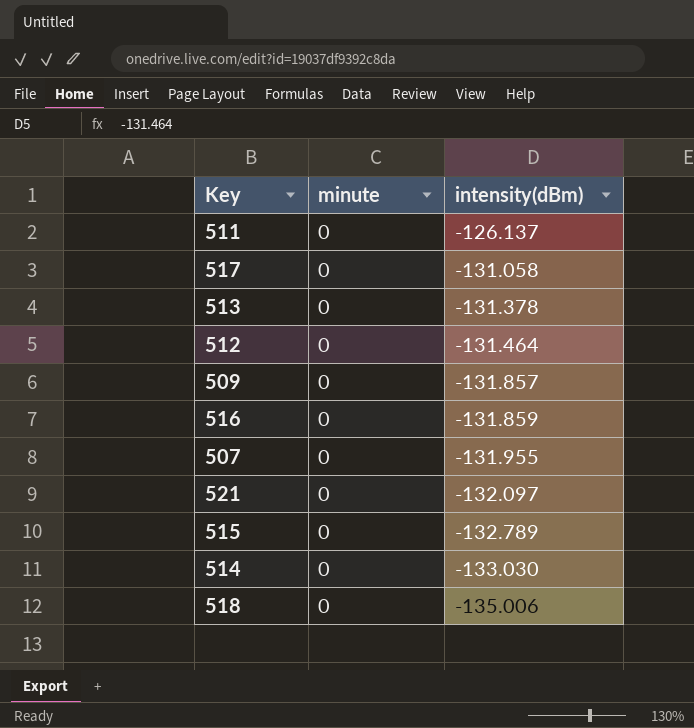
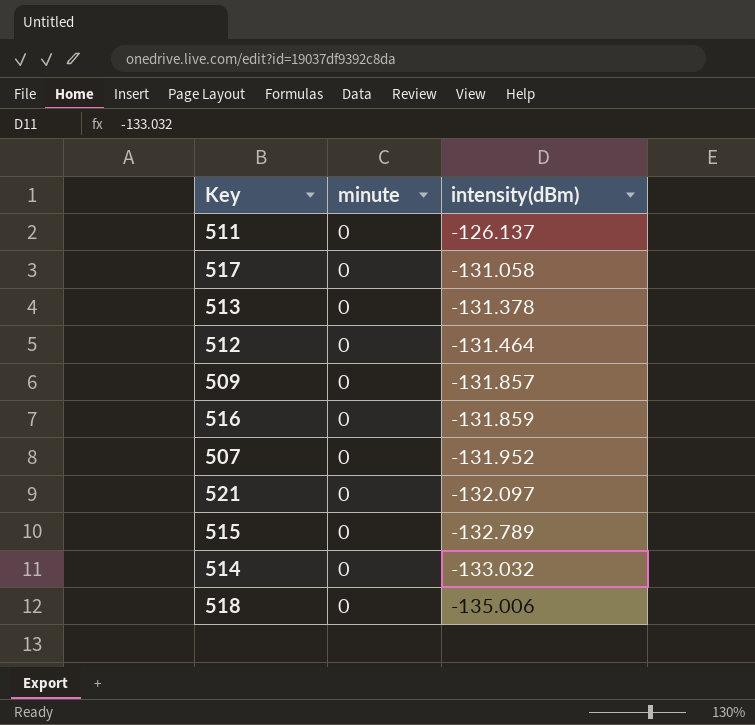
507 | intensity(dBm): -131.955 -> -131.952
514 | intensity(dBm): -133.030 -> -133.032

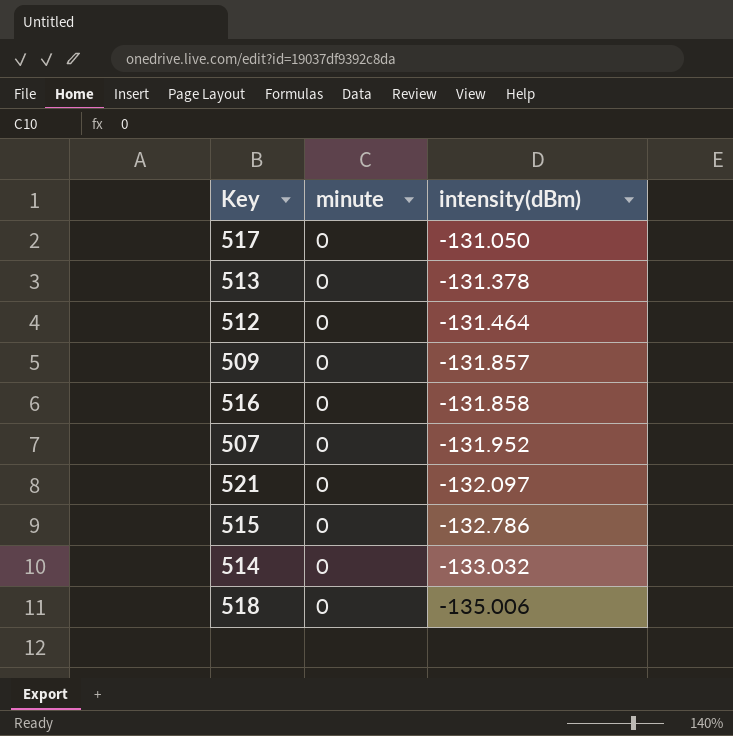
row 511: 0 | -126.137 -> none
517 | intensity(dBm): -131.058 -> -131.050
516 | intensity(dBm): -131.859 -> -131.858
515 | intensity(dBm): -132.789 -> -132.786

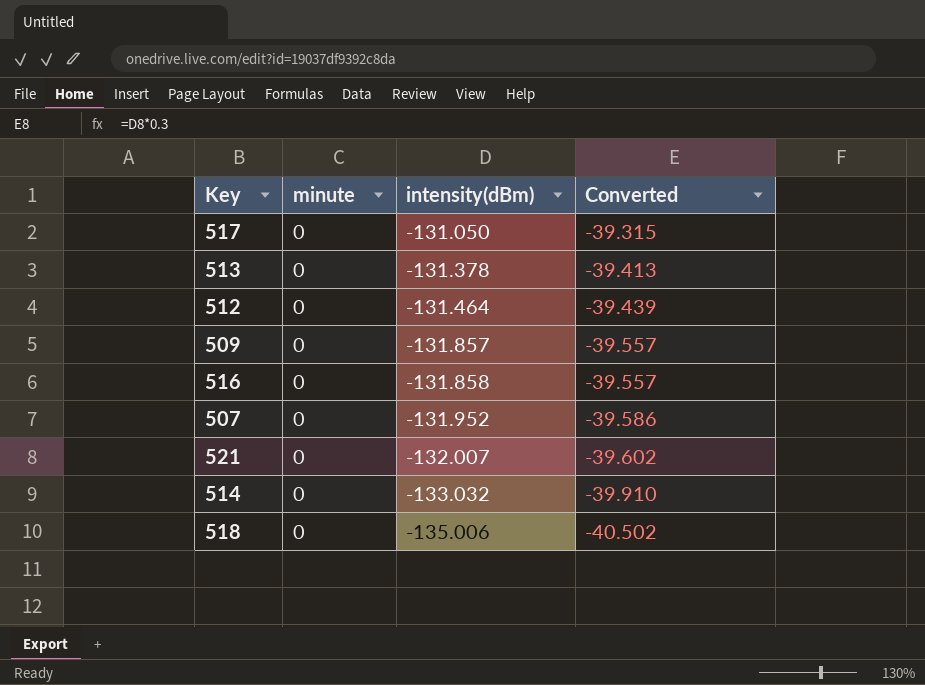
column Converted | formula: none -> [intensity(dBm)] * 0.3
row 515: 0 | -132.786 -> none
521 | intensity(dBm): -132.097 -> -132.007

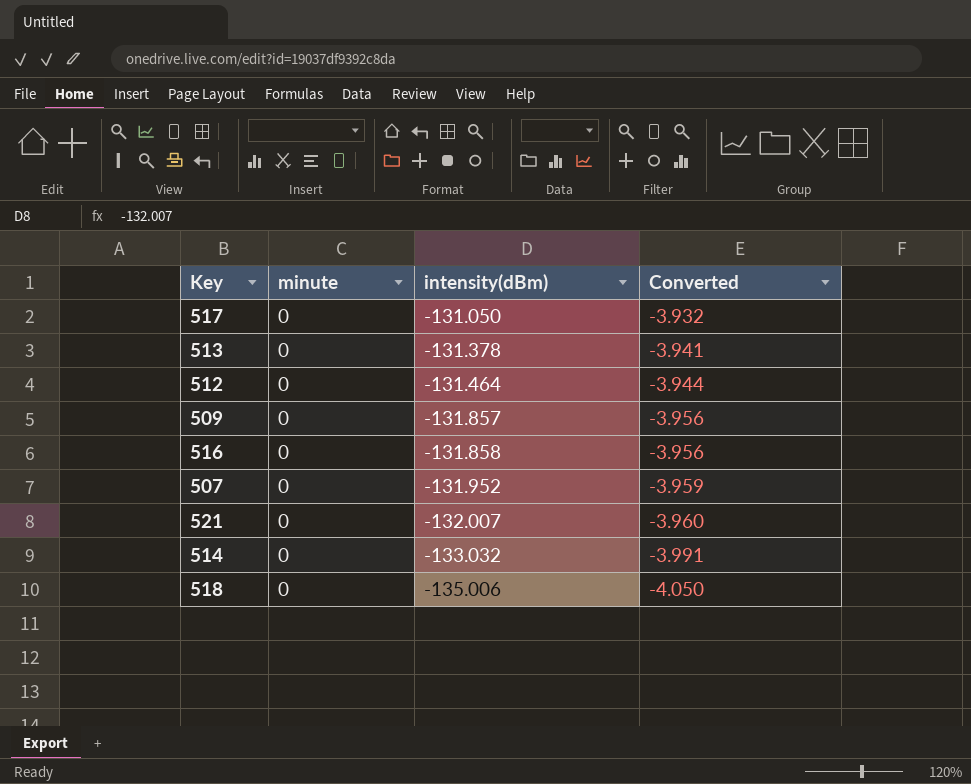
column Converted | formula: [intensity(dBm)] * 0.3 -> [intensity(dBm)] * 0.03

